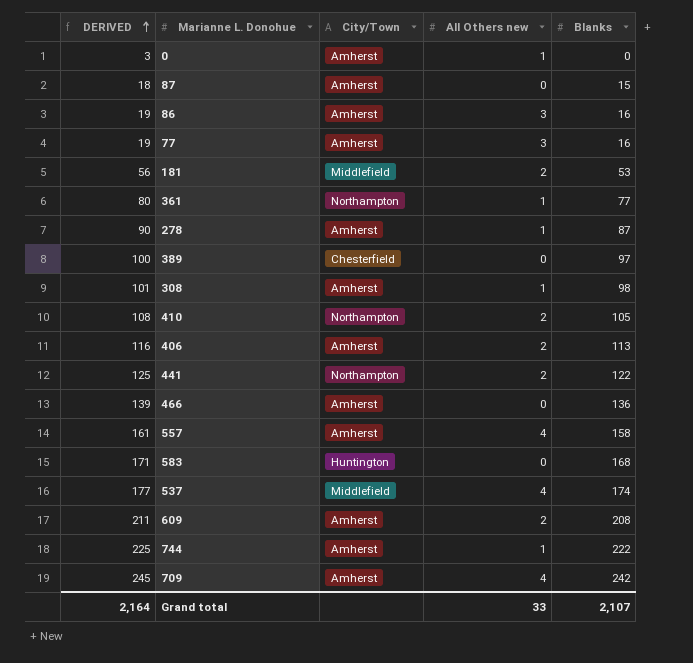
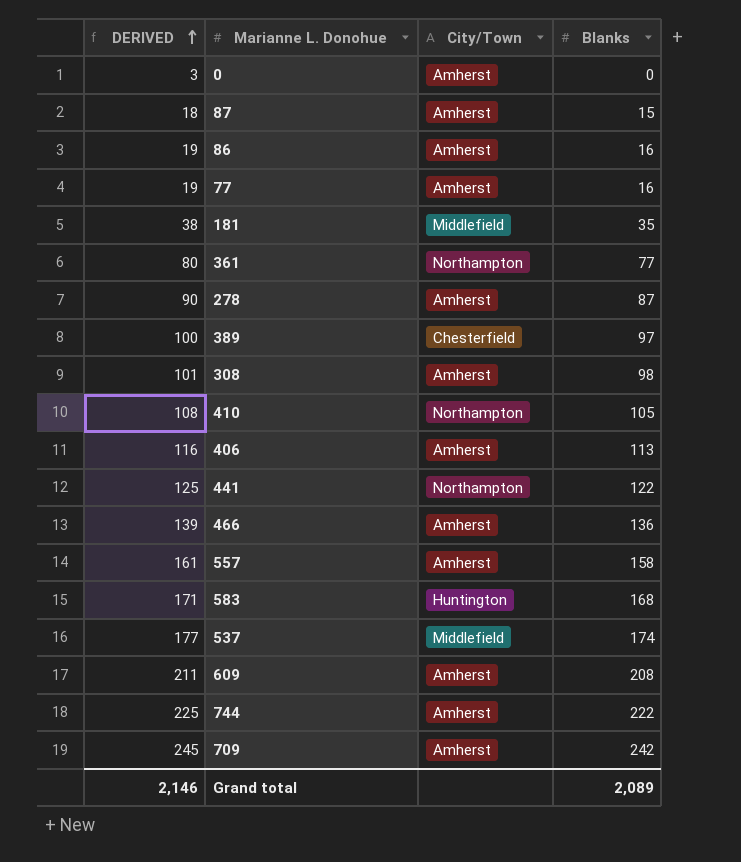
column All Others new | position: 4 -> none
181 | DERIVED: 56 -> 38
181 | Blanks: 53 -> 35
Grand total | DERIVED: 2,164 -> 2,146
Grand total | Blanks: 2,107 -> 2,089

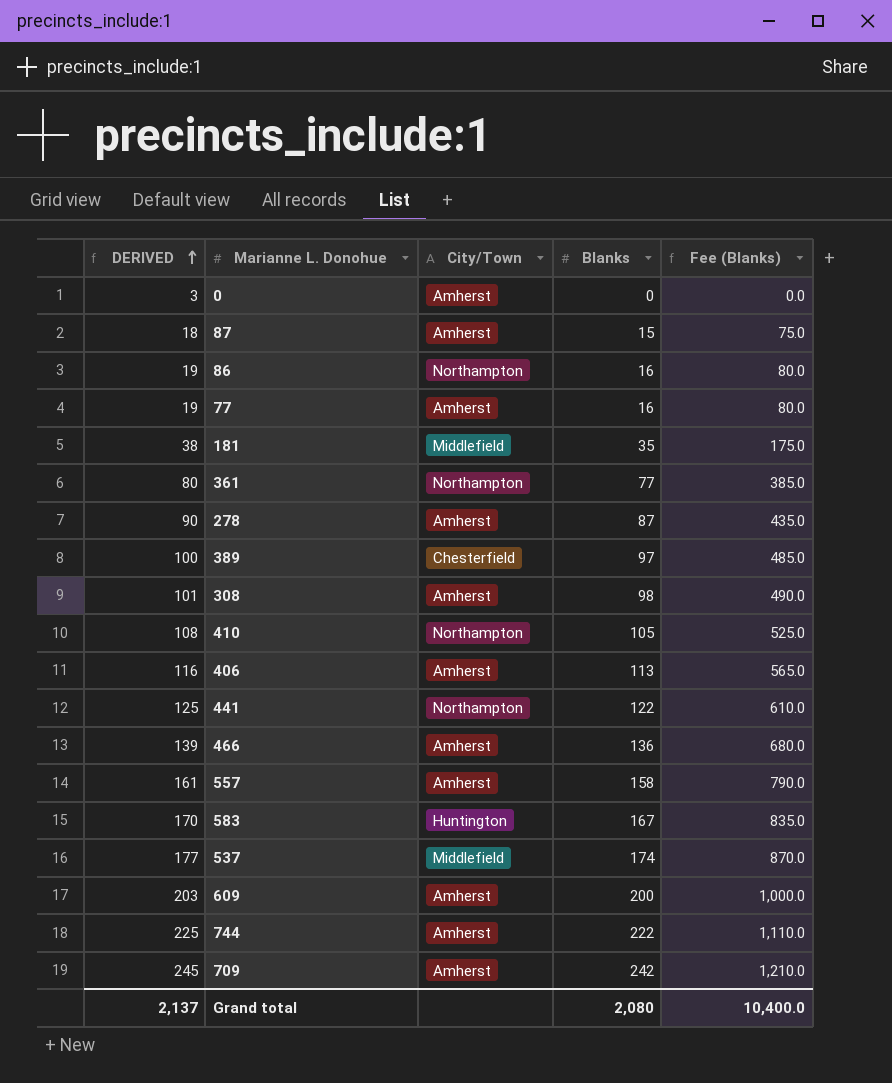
column Fee (Blanks) | formula: none -> [Blanks] * 5
86 | City/Town: Amherst -> Northampton
583 | DERIVED: 171 -> 170
583 | Blanks: 168 -> 167
609 | DERIVED: 211 -> 203
609 | Blanks: 208 -> 200
Grand total | DERIVED: 2,146 -> 2,137
Grand total | Blanks: 2,089 -> 2,080

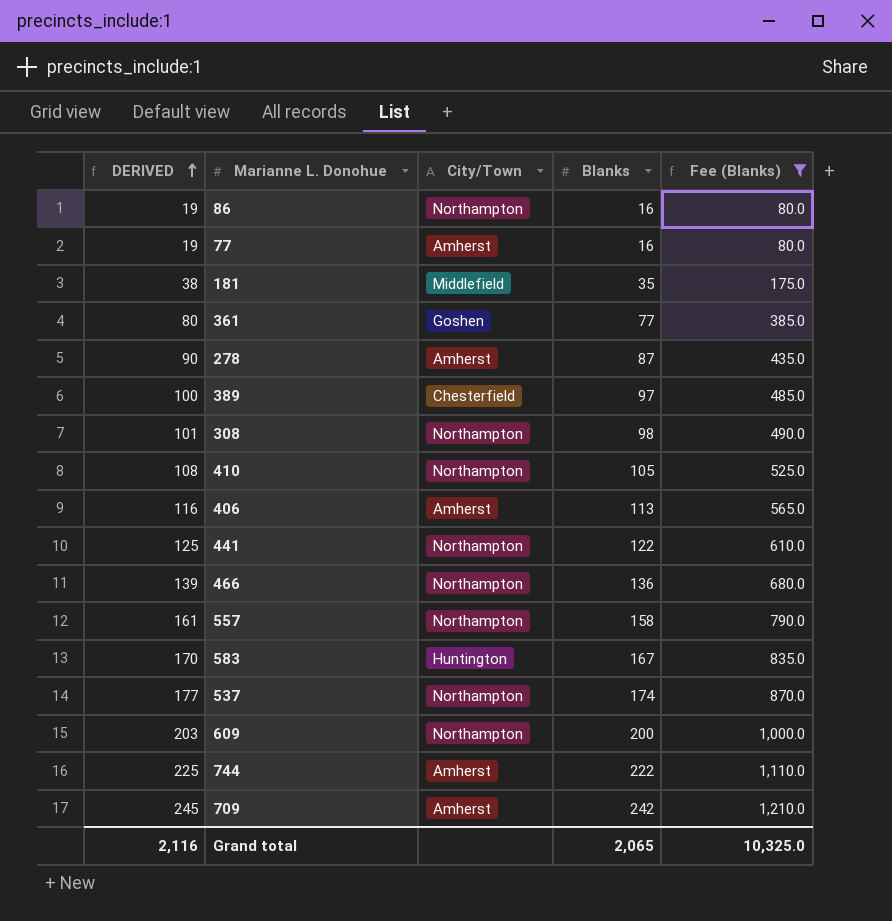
filter: none -> Fee (Blanks) >= 80.0
361 | City/Town: Northampton -> Goshen
308 | City/Town: Amherst -> Northampton
466 | City/Town: Amherst -> Northampton
557 | City/Town: Amherst -> Northampton
537 | City/Town: Middlefield -> Northampton
609 | City/Town: Amherst -> Northampton
Grand total | DERIVED: 2,137 -> 2,116
Grand total | Blanks: 2,080 -> 2,065
Grand total | Fee (Blanks): 10,400.0 -> 10,325.0

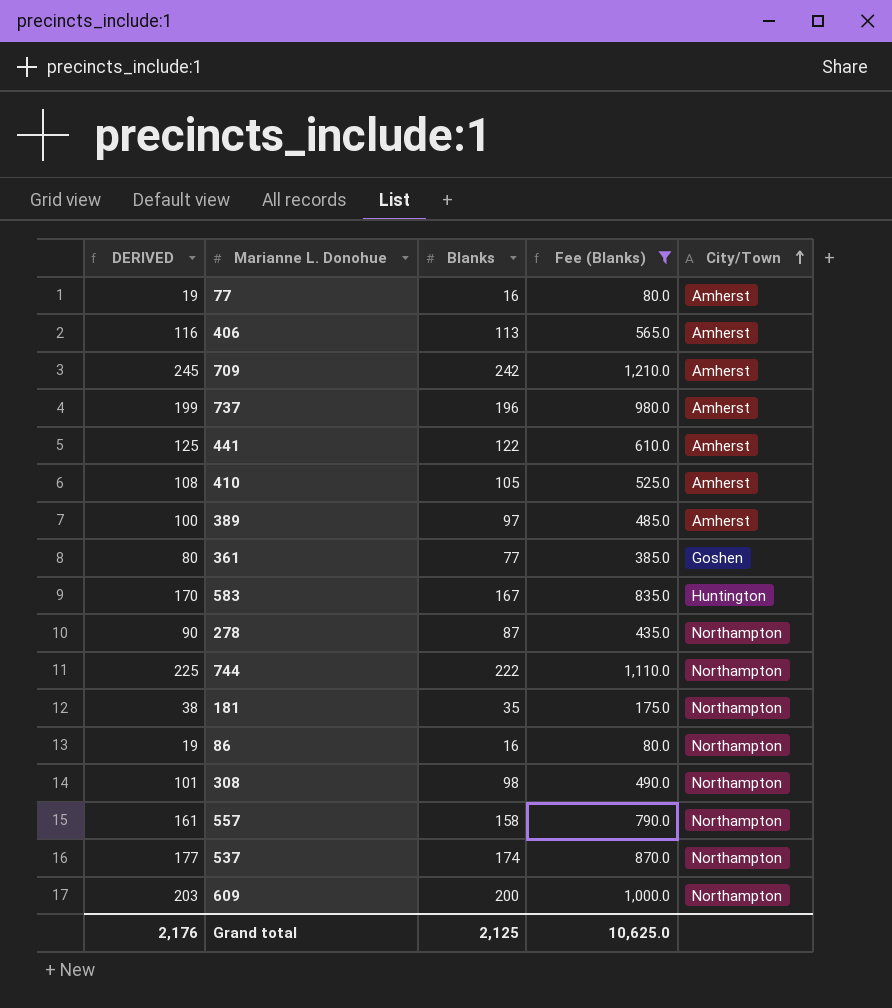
row order: DERIVED ascending -> City/Town ascending
column City/Town | position: 3 -> 5
row 466: 139 | Northampton | 136 | 680.0 -> none
row 737: none -> 199 | 196 | 980.0 | Amherst
441 | City/Town: Northampton -> Amherst
410 | City/Town: Northampton -> Amherst
389 | City/Town: Chesterfield -> Amherst
278 | City/Town: Amherst -> Northampton
744 | City/Town: Amherst -> Northampton
181 | City/Town: Middlefield -> Northampton
Grand total | DERIVED: 2,116 -> 2,176
Grand total | Blanks: 2,065 -> 2,125
Grand total | Fee (Blanks): 10,325.0 -> 10,625.0

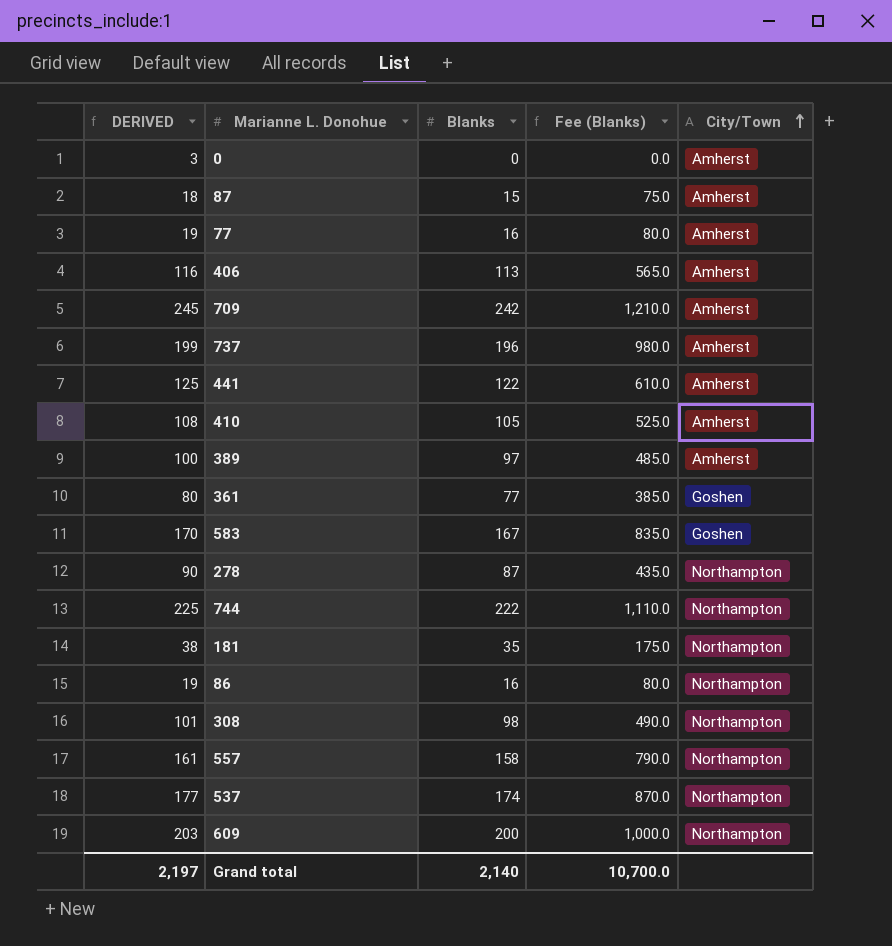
filter: Fee (Blanks) >= 80.0 -> none
583 | City/Town: Huntington -> Goshen
Grand total | DERIVED: 2,176 -> 2,197
Grand total | Blanks: 2,125 -> 2,140
Grand total | Fee (Blanks): 10,625.0 -> 10,700.0

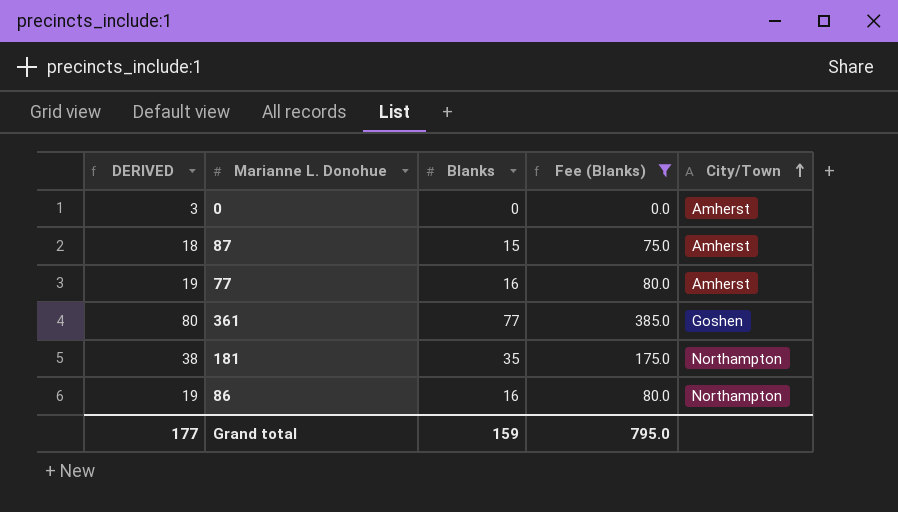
filter: none -> Fee (Blanks) <= 385.0
Grand total | DERIVED: 2,197 -> 177
Grand total | Blanks: 2,140 -> 159
Grand total | Fee (Blanks): 10,700.0 -> 795.0

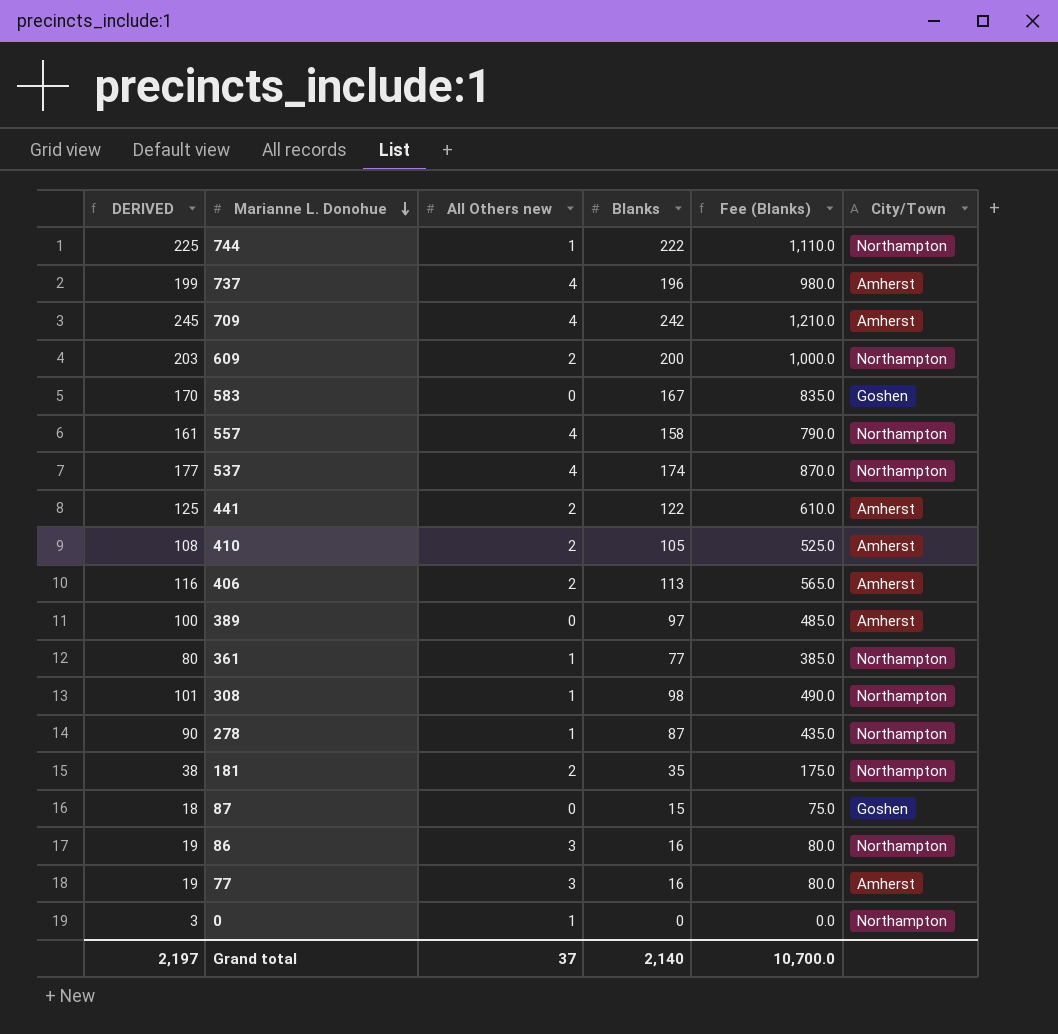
filter: Fee (Blanks) <= 385.0 -> none
row order: City/Town ascending -> Marianne L. Donohue descending
column All Others new | position: none -> 3
361 | City/Town: Goshen -> Northampton
87 | City/Town: Amherst -> Goshen
0 | City/Town: Amherst -> Northampton
Grand total | DERIVED: 177 -> 2,197
Grand total | Blanks: 159 -> 2,140
Grand total | Fee (Blanks): 795.0 -> 10,700.0

